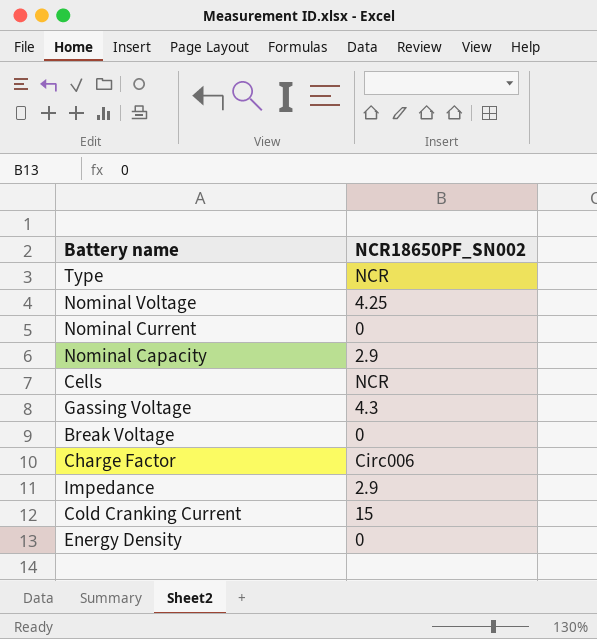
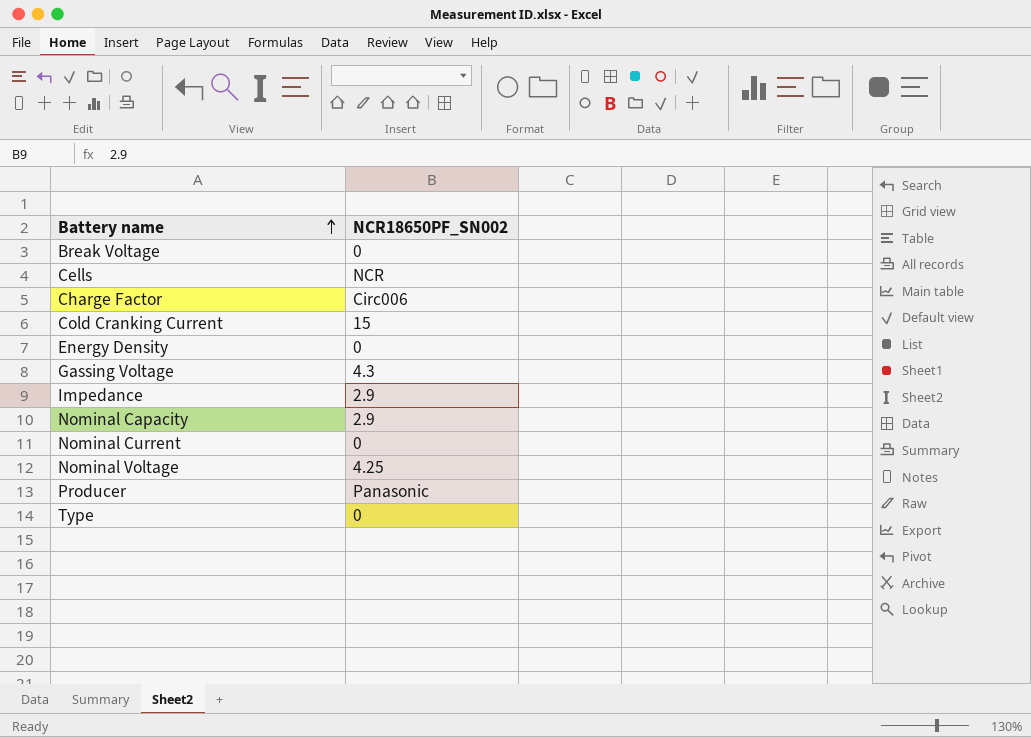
row order: none -> Battery name ascending
row Producer: none -> Panasonic
Type | NCR18650PF_SN002: NCR -> 0

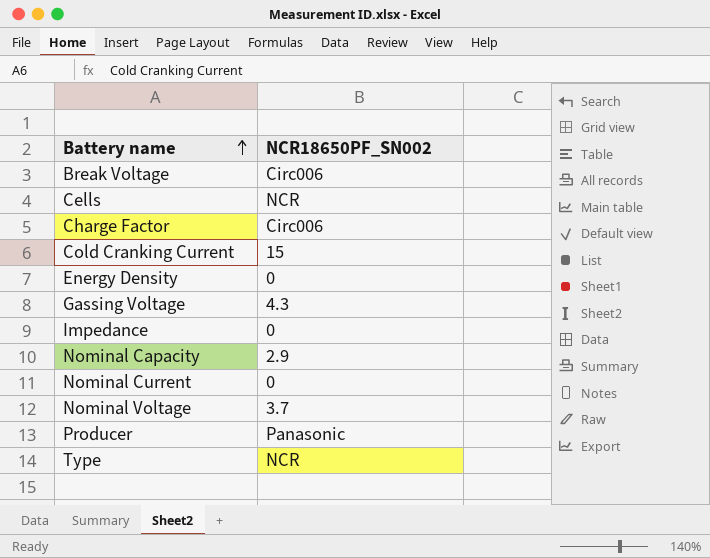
Break Voltage | NCR18650PF_SN002: 0 -> Circ006
Impedance | NCR18650PF_SN002: 2.9 -> 0
Nominal Voltage | NCR18650PF_SN002: 4.25 -> 3.7
Type | NCR18650PF_SN002: 0 -> NCR

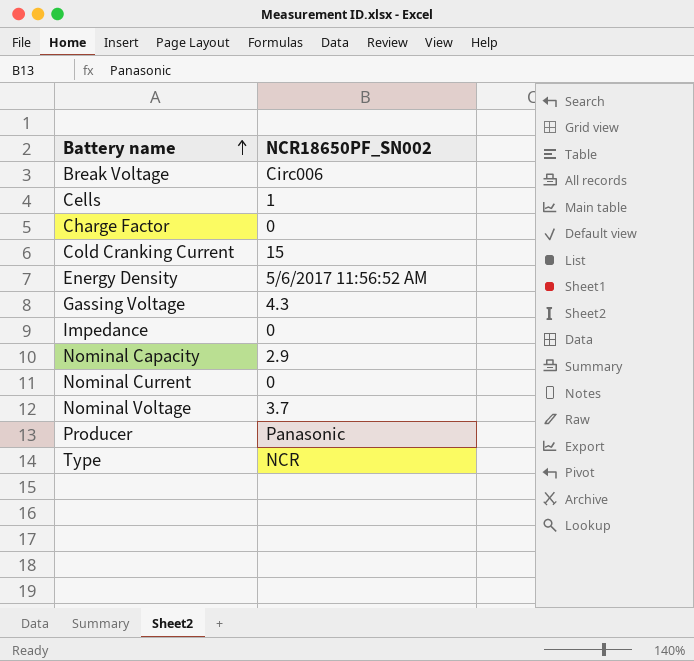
Cells | NCR18650PF_SN002: NCR -> 1
Charge Factor | NCR18650PF_SN002: Circ006 -> 0
Energy Density | NCR18650PF_SN002: 0 -> 5/6/2017 11:56:52 AM

